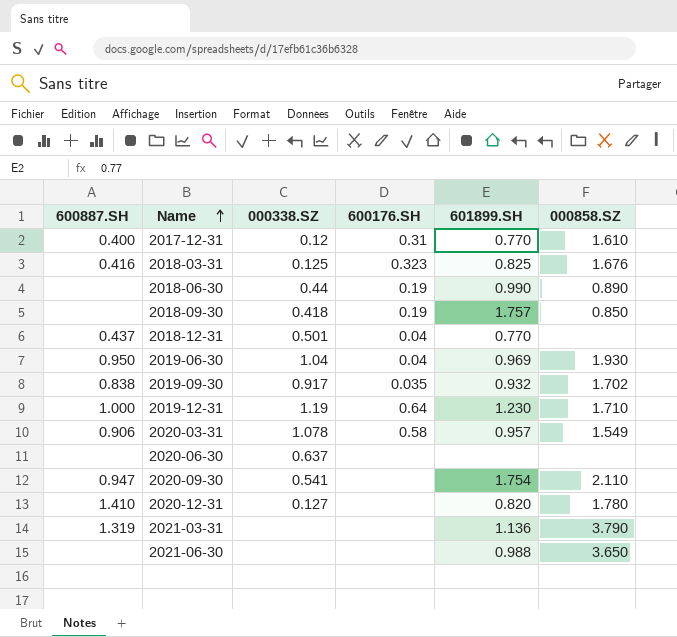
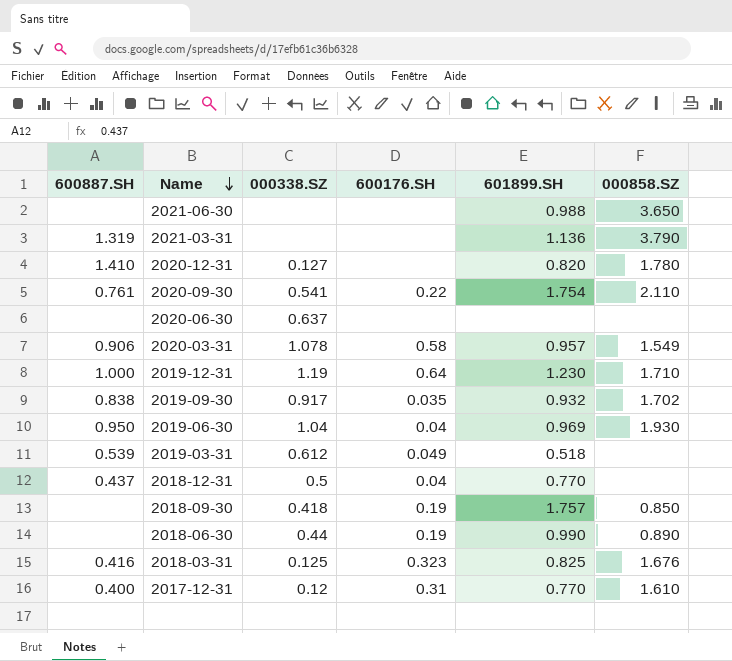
row order: Name ascending -> Name descending
2020-09-30 | 600887.SH: 0.947 -> 0.761
2020-09-30 | 600176.SH: none -> 0.22
row 2019-03-31: none -> 0.539 | 0.612 | 0.049 | 0.518 | none
2018-12-31 | 000338.SZ: 0.501 -> 0.5

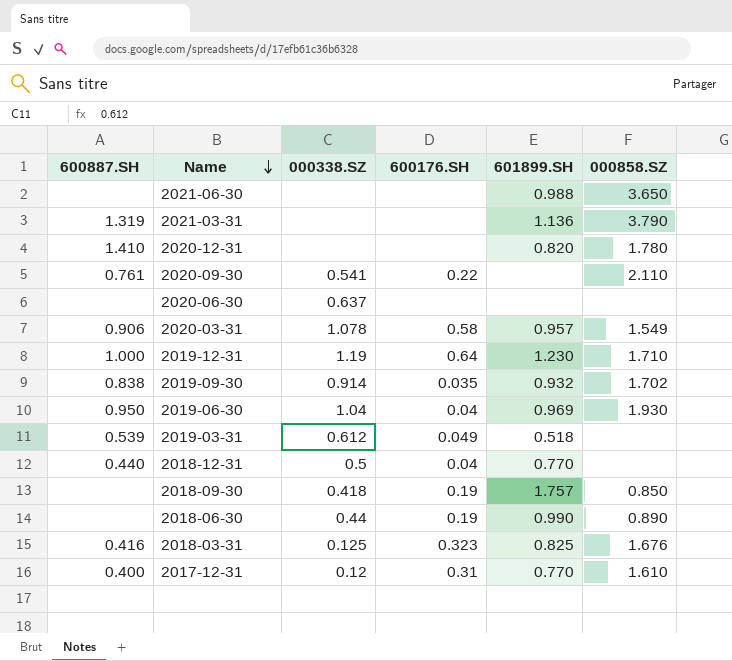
2020-12-31 | 000338.SZ: 0.127 -> none
2020-09-30 | 601899.SH: 1.754 -> none
2019-09-30 | 000338.SZ: 0.917 -> 0.914
2018-12-31 | 600887.SH: 0.437 -> 0.440

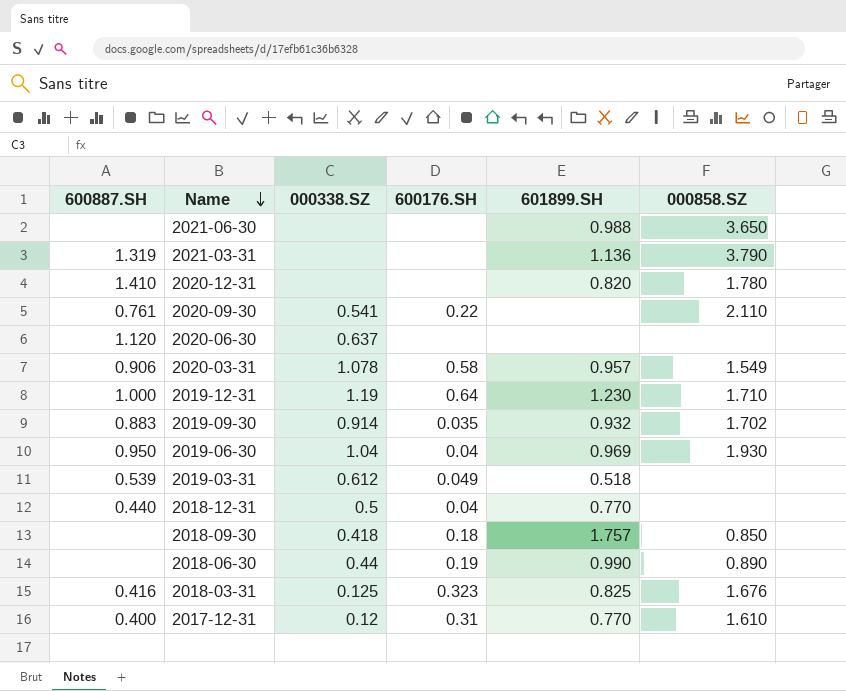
2020-06-30 | 600887.SH: none -> 1.120
2019-09-30 | 600887.SH: 0.838 -> 0.883
2018-09-30 | 600176.SH: 0.19 -> 0.18

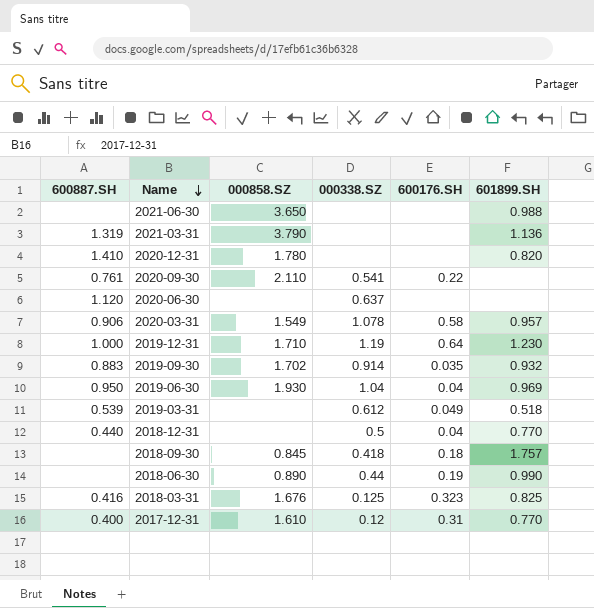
column 000858.SZ | position: 6 -> 3
2018-09-30 | 000858.SZ: 0.850 -> 0.845

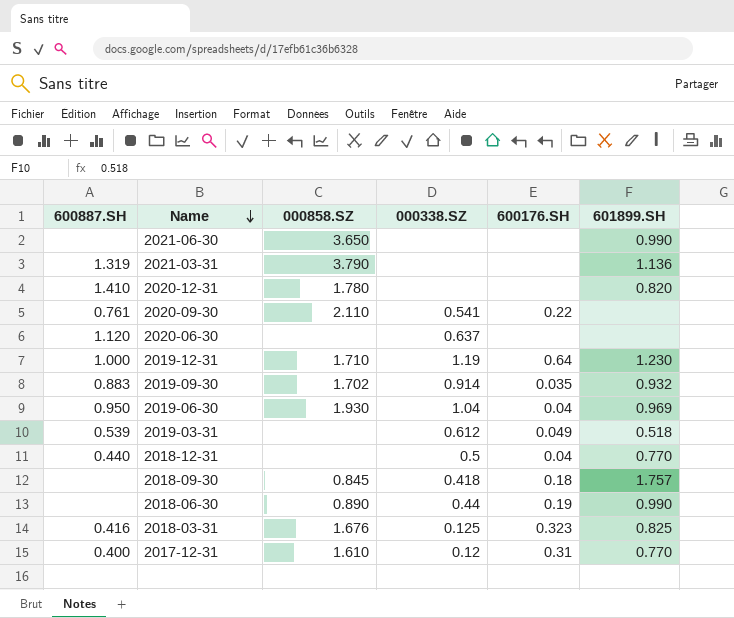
row 2020-03-31: 0.906 | 1.549 | 1.078 | 0.58 | 0.957 -> none
2021-06-30 | 601899.SH: 0.988 -> 0.990

